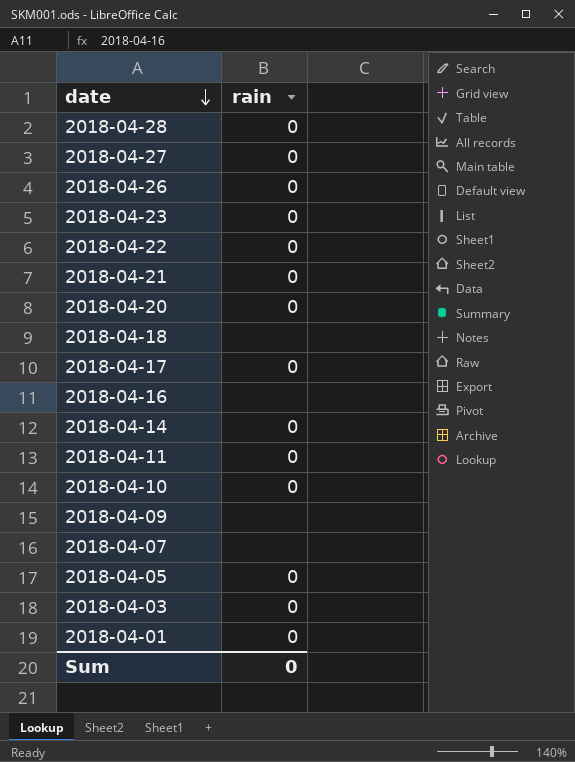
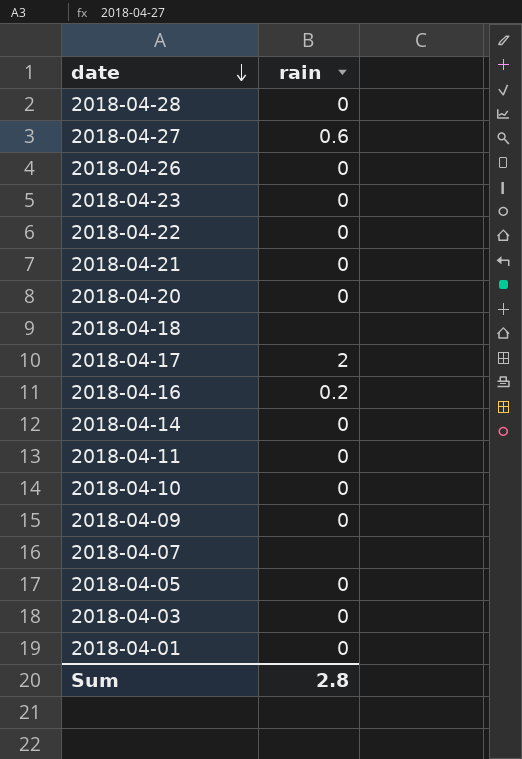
2018-04-27 | rain: 0 -> 0.6
2018-04-17 | rain: 0 -> 2
2018-04-16 | rain: none -> 0.2
2018-04-09 | rain: none -> 0
Sum | rain: 0 -> 2.8

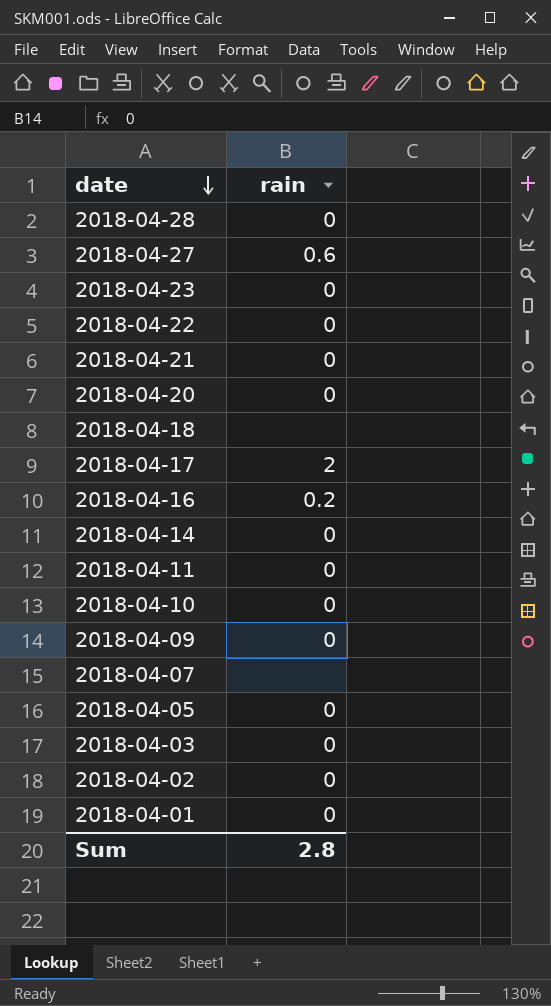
row 2018-04-26: 0 -> none
row 2018-04-02: none -> 0

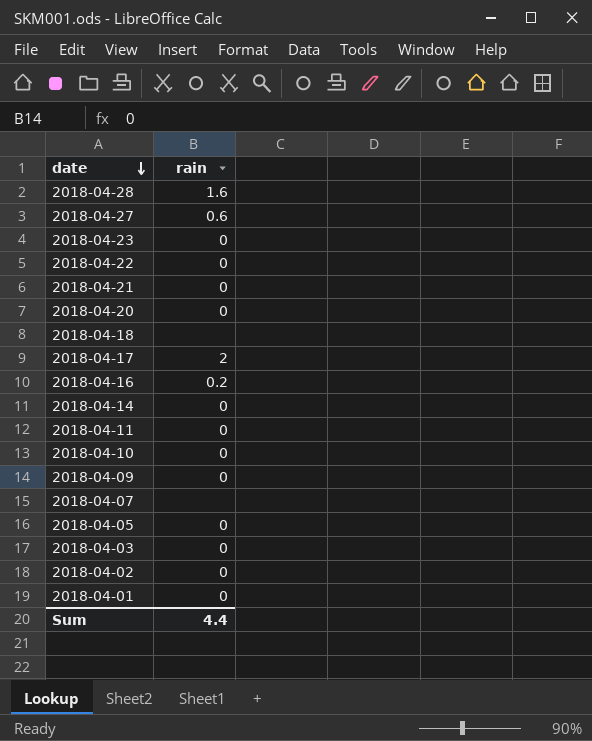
2018-04-28 | rain: 0 -> 1.6
Sum | rain: 2.8 -> 4.4

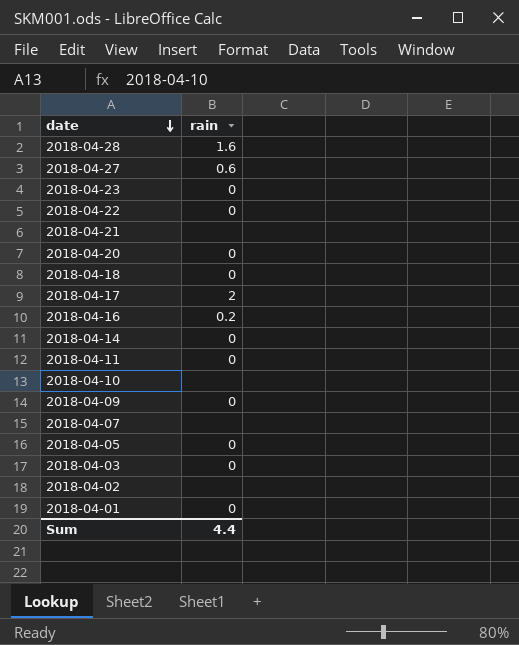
2018-04-21 | rain: 0 -> none
2018-04-18 | rain: none -> 0
2018-04-10 | rain: 0 -> none
2018-04-02 | rain: 0 -> none

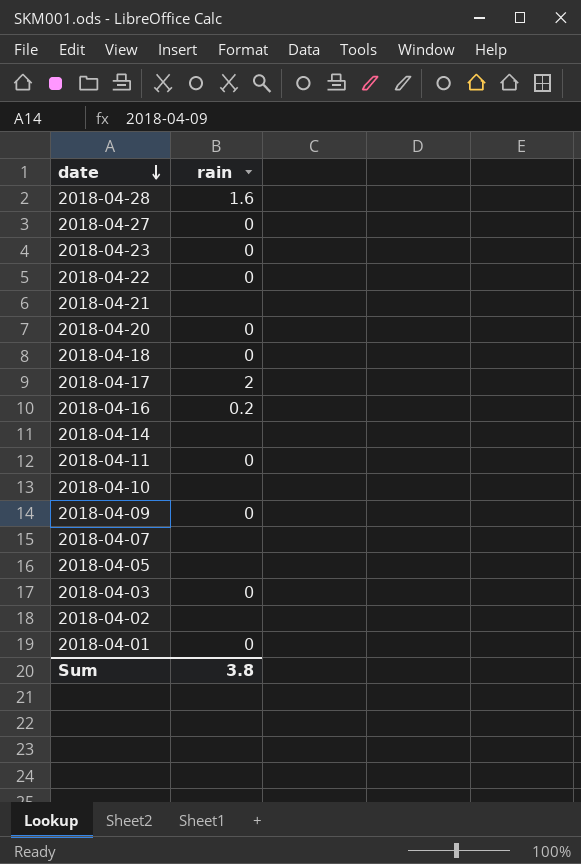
2018-04-27 | rain: 0.6 -> 0
2018-04-14 | rain: 0 -> none
2018-04-05 | rain: 0 -> none
Sum | rain: 4.4 -> 3.8

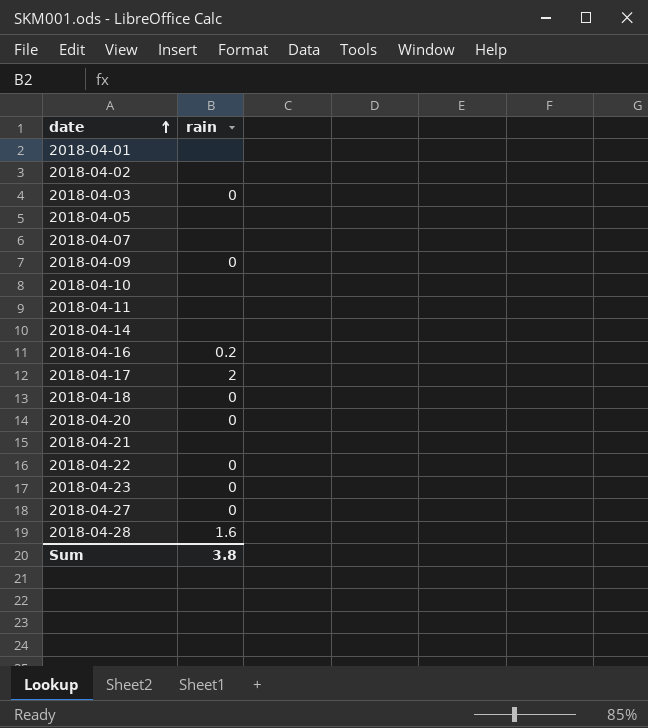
row order: date descending -> date ascending
2018-04-01 | rain: 0 -> none
2018-04-11 | rain: 0 -> none

